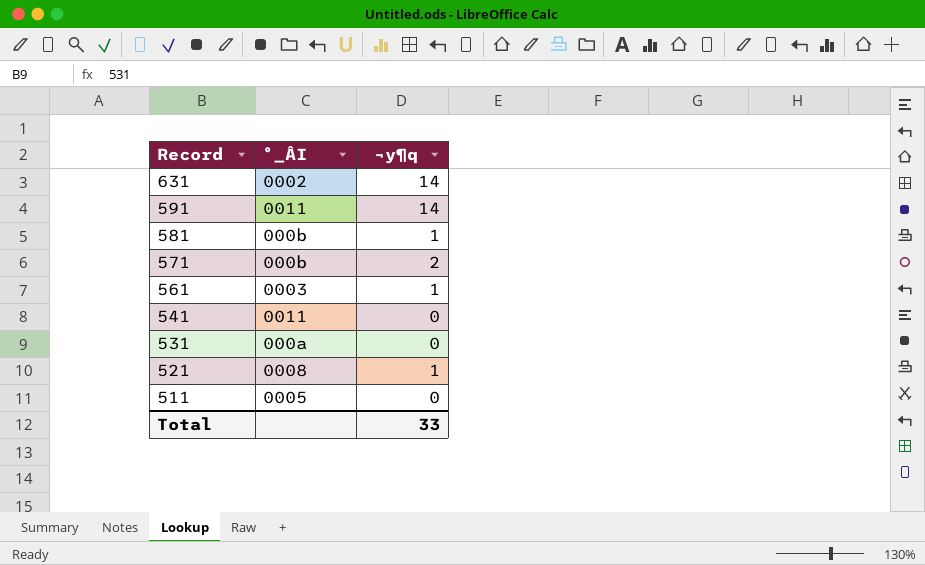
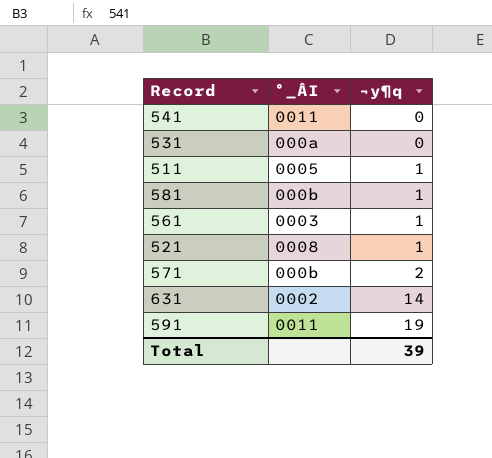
row order: Record descending -> ¬y¶q ascending
511 | ¬y¶q: 0 -> 1
591 | ¬y¶q: 14 -> 19
Total | ¬y¶q: 33 -> 39

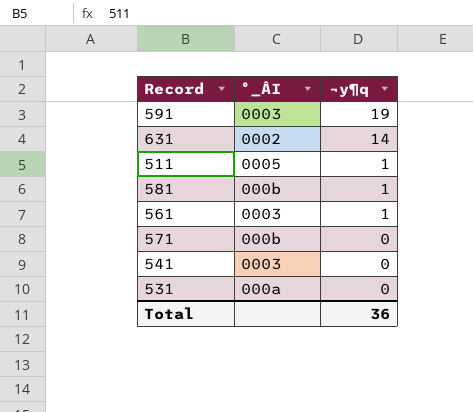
row order: ¬y¶q ascending -> ¬y¶q descending
row 521: 0008 | 1 -> none
591 | °_ÂI: 0011 -> 0003
571 | ¬y¶q: 2 -> 0
541 | °_ÂI: 0011 -> 0003
Total | ¬y¶q: 39 -> 36

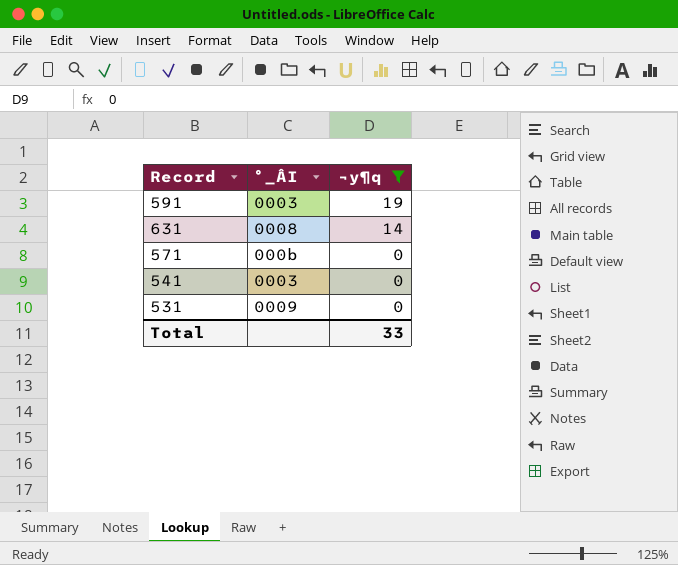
filter: none -> ¬y¶q != 1
631 | °_ÂI: 0002 -> 0008
531 | °_ÂI: 000a -> 0009
Total | ¬y¶q: 36 -> 33

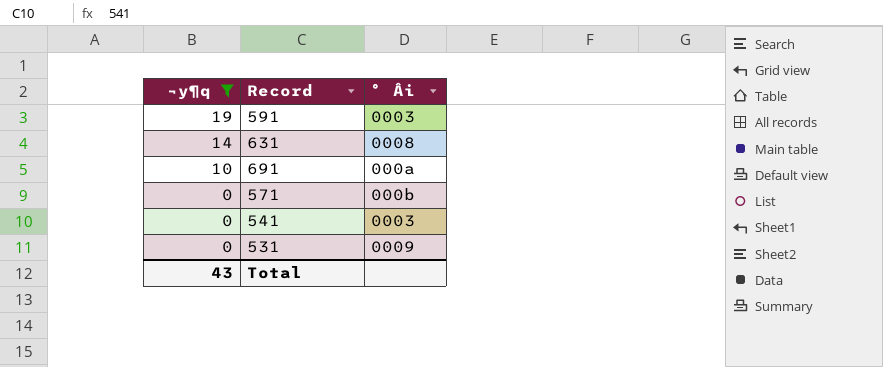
column ¬y¶q | position: 3 -> 1
column name: °_ÂI -> ° Âi
row 691: none -> 10 | 000a
Total | ¬y¶q: 33 -> 43

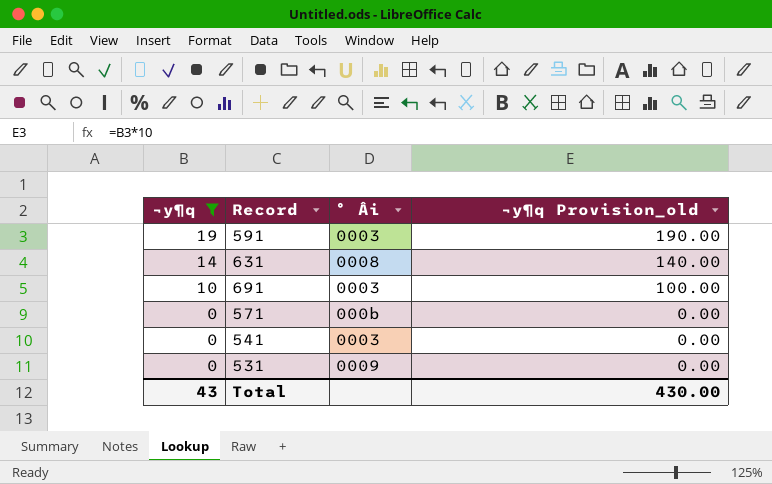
column ¬y¶q Provision_old | formula: none -> [¬y¶q] * 10
691 | ° Âi: 000a -> 0003

